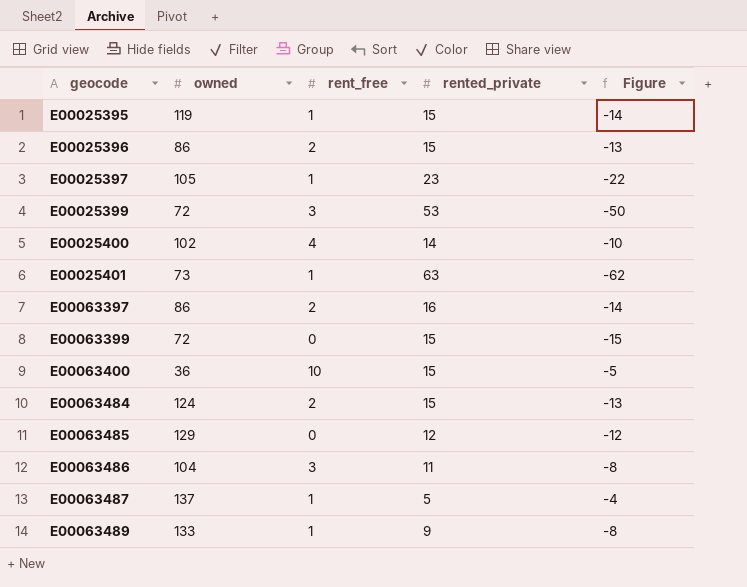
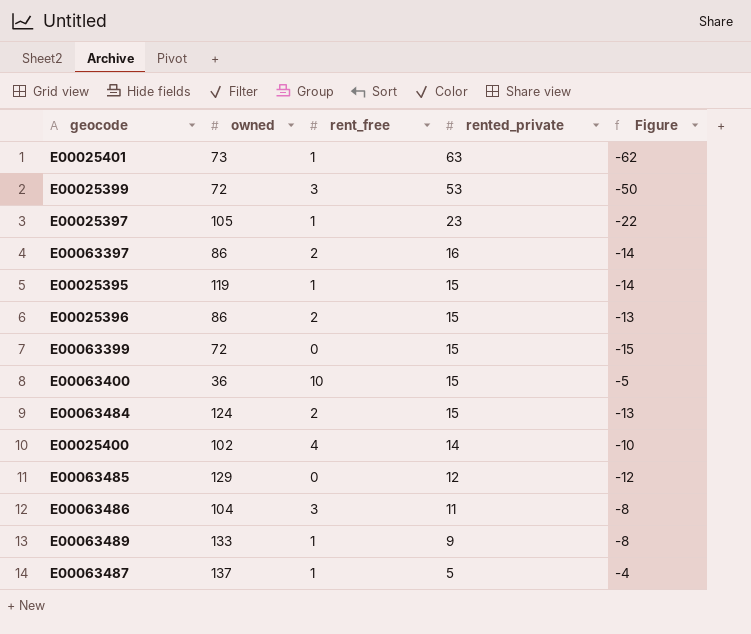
row order: geocode ascending -> rented_private descending

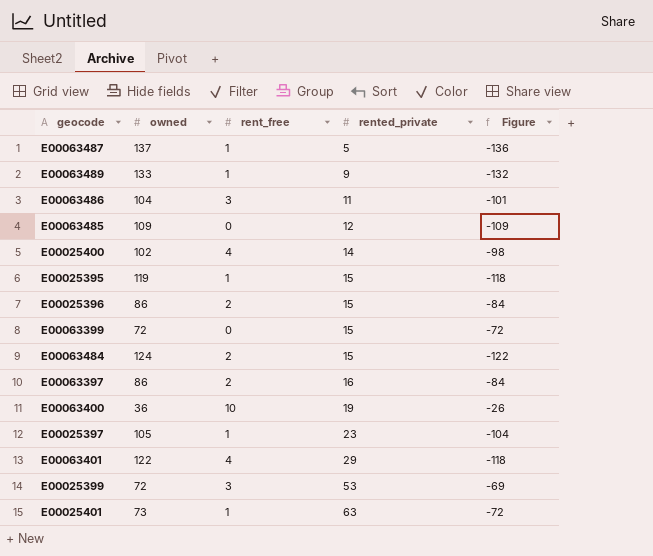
row order: rented_private descending -> rented_private ascending
column Figure | formula: [rent_free] - [rented_private] -> [rent_free] - [owned]
E00063485 | owned: 129 -> 109
E00063400 | rented_private: 15 -> 19
row E00063401: none -> 122 | 4 | 29 | -118

